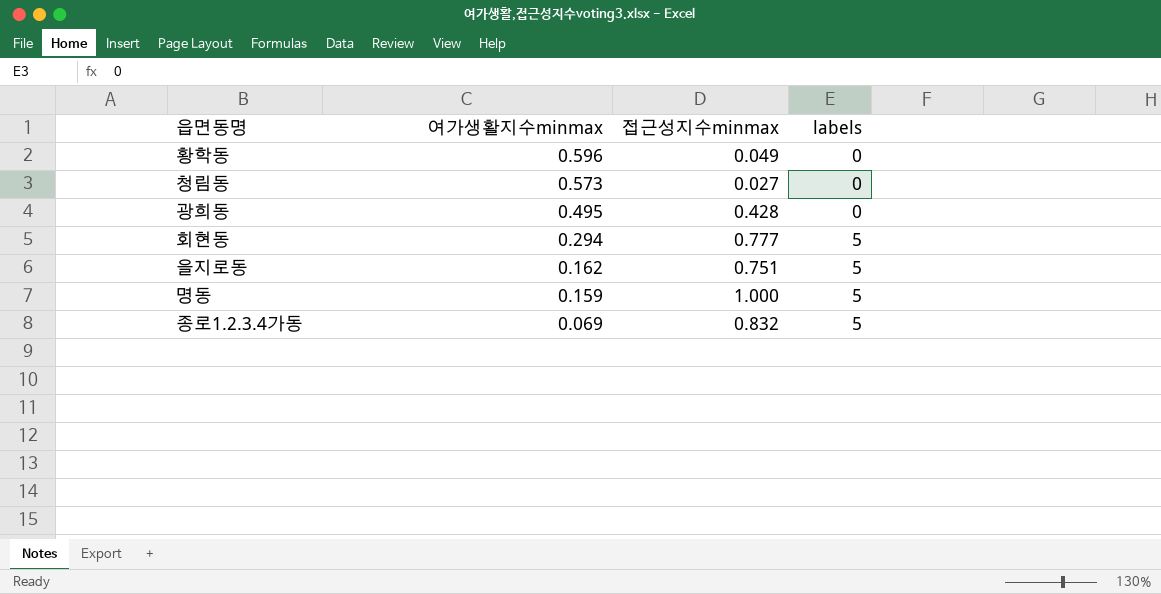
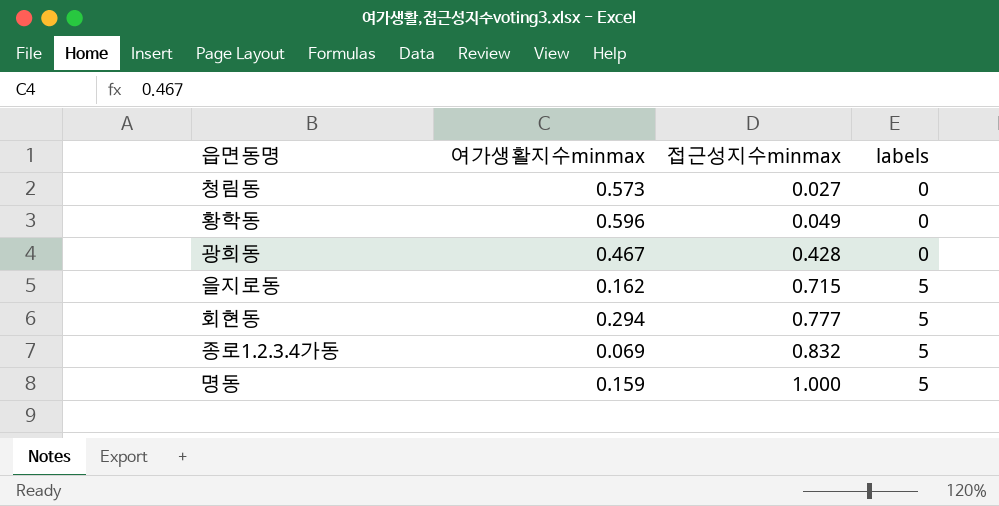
row order: 여가생활지수minmax descending -> 접근성지수minmax ascending
광희동 | 여가생활지수minmax: 0.495 -> 0.467
을지로동 | 접근성지수minmax: 0.751 -> 0.715

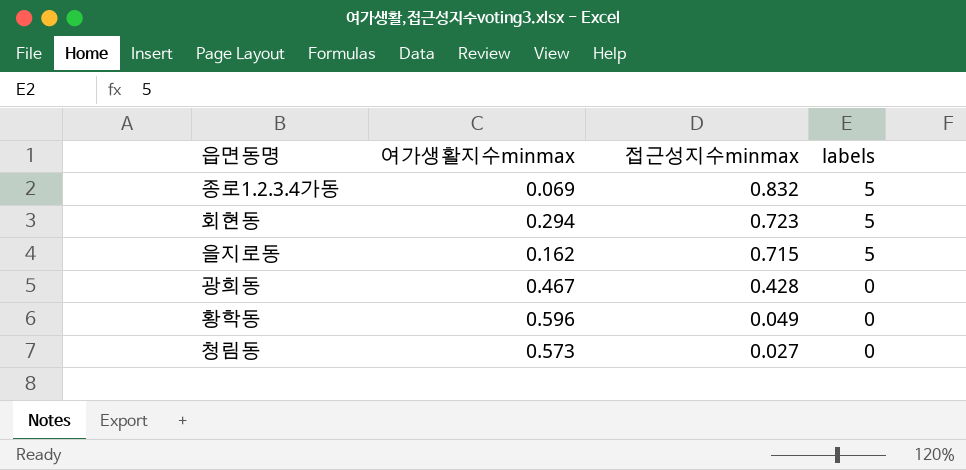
row order: 접근성지수minmax ascending -> 접근성지수minmax descending
row 명동: 0.159 | 1.000 | 5 -> none
회현동 | 접근성지수minmax: 0.777 -> 0.723

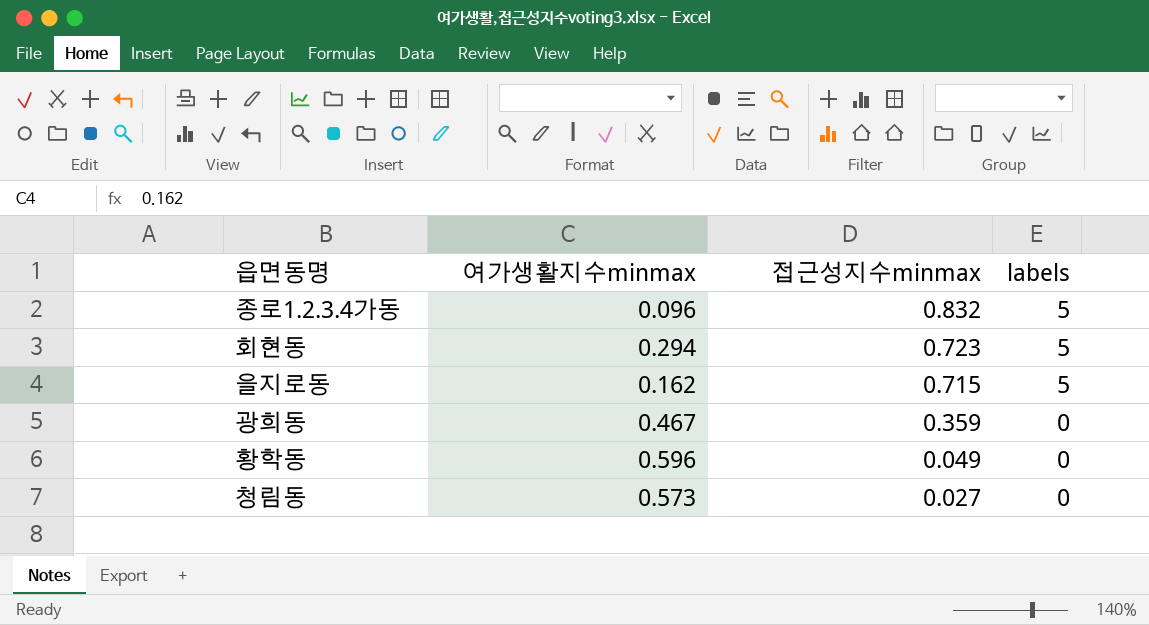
종로1.2.3.4가동 | 여가생활지수minmax: 0.069 -> 0.096
광희동 | 접근성지수minmax: 0.428 -> 0.359

